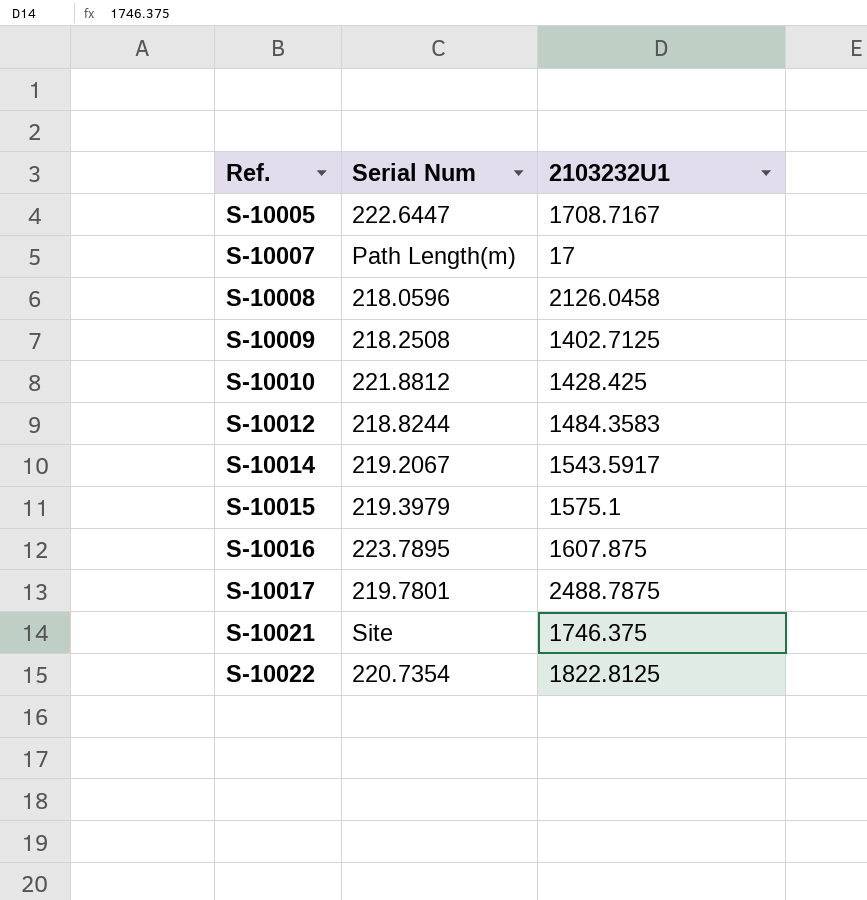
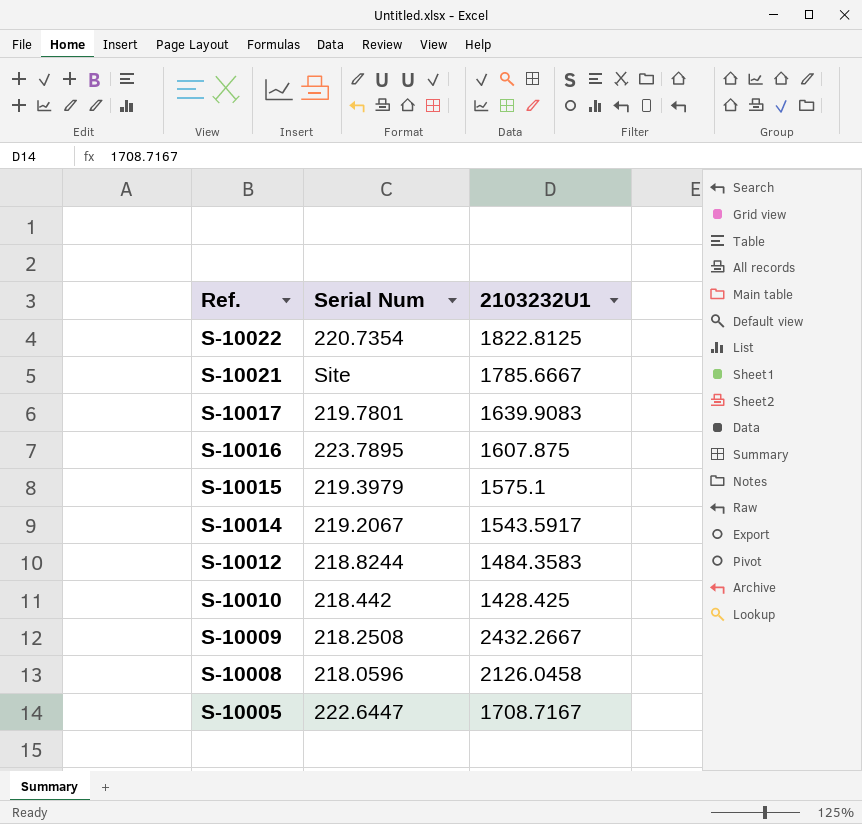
row order: Ref. ascending -> Ref. descending
row S-10007: Path Length(m) | 17 -> none
S-10021 | 2103232U1: 1746.375 -> 1785.6667
S-10017 | 2103232U1: 2488.7875 -> 1639.9083
S-10010 | Serial Num: 221.8812 -> 218.442
S-10009 | 2103232U1: 1402.7125 -> 2432.2667

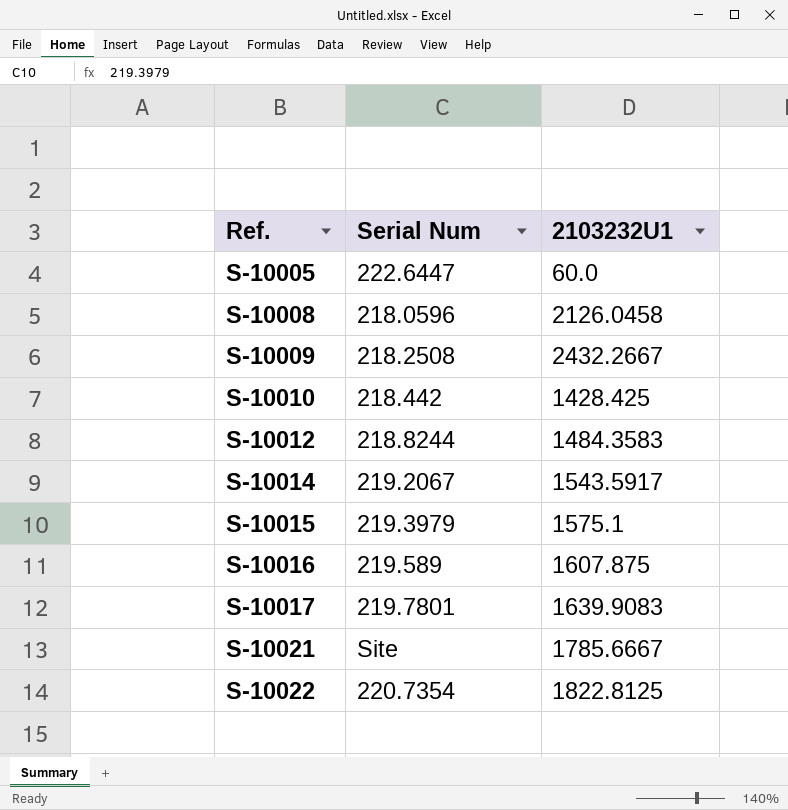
row order: Ref. descending -> Ref. ascending
S-10005 | 2103232U1: 1708.7167 -> 60.0
S-10016 | Serial Num: 223.7895 -> 219.589

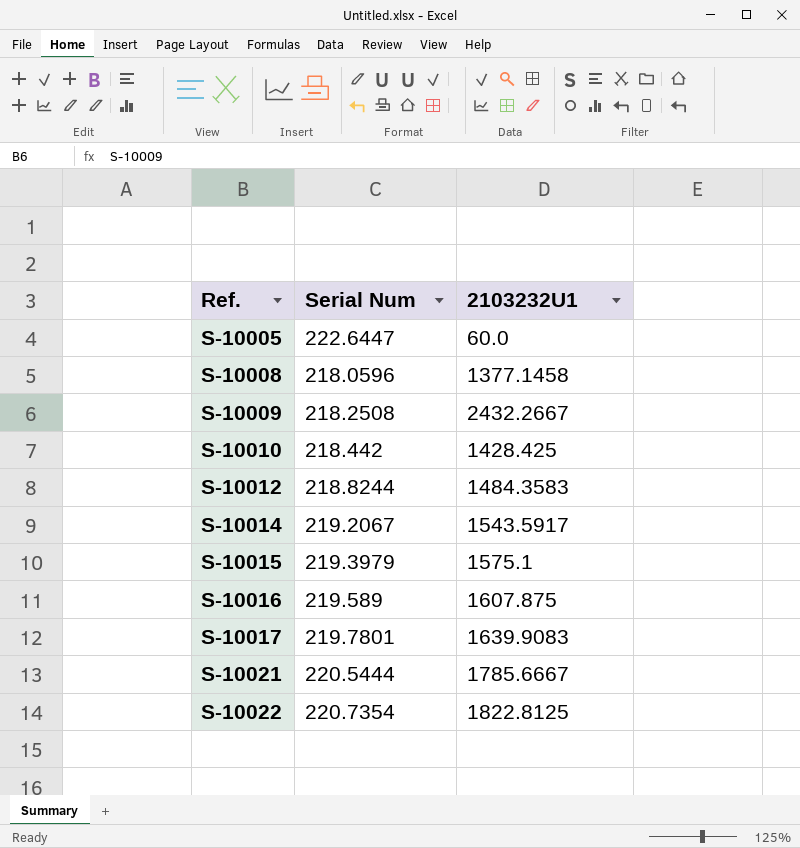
S-10008 | 2103232U1: 2126.0458 -> 1377.1458
S-10021 | Serial Num: Site -> 220.5444

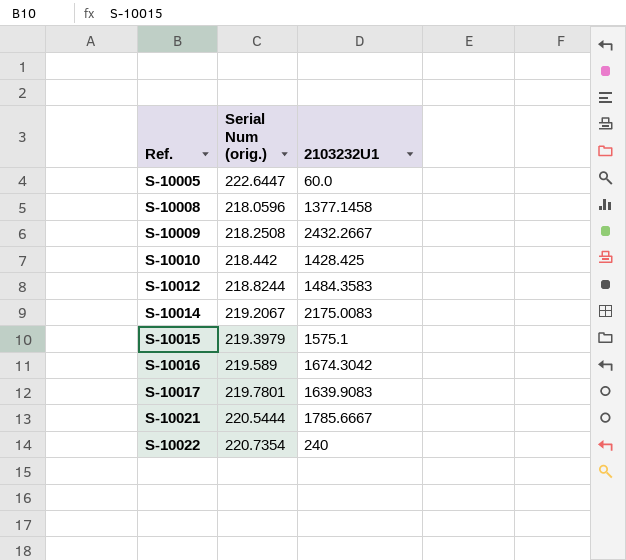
column name: Serial Num -> Serial Num (orig.)
S-10014 | 2103232U1: 1543.5917 -> 2175.0083
S-10016 | 2103232U1: 1607.875 -> 1674.3042
S-10022 | 2103232U1: 1822.8125 -> 240

